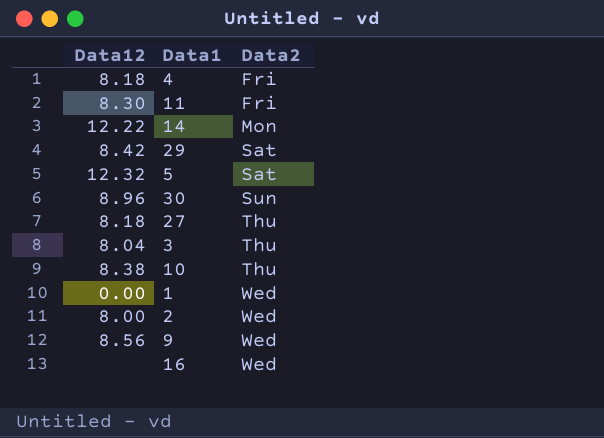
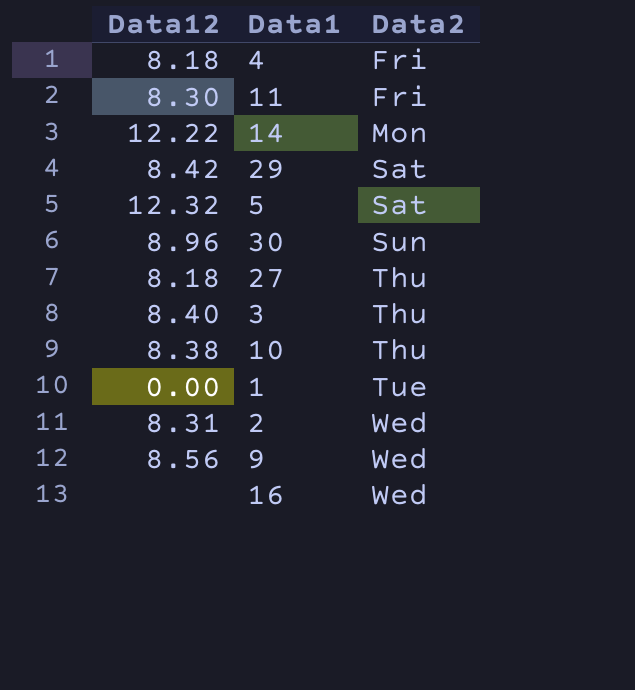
3 | Data12: 8.04 -> 8.40
1 | Data2: Wed -> Tue
2 | Data12: 8.00 -> 8.31

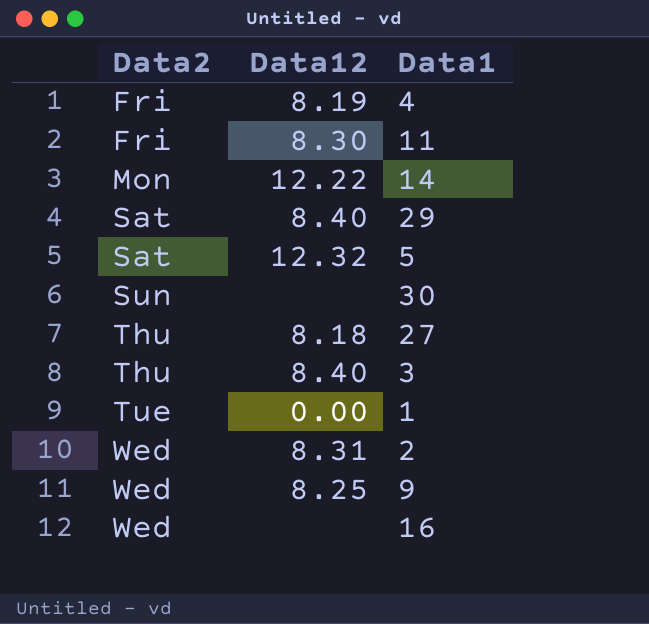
column Data2 | position: 3 -> 1
row 10: 8.38 | Thu -> none
4 | Data12: 8.18 -> 8.19
29 | Data12: 8.42 -> 8.40
30 | Data12: 8.96 -> none
9 | Data12: 8.56 -> 8.25

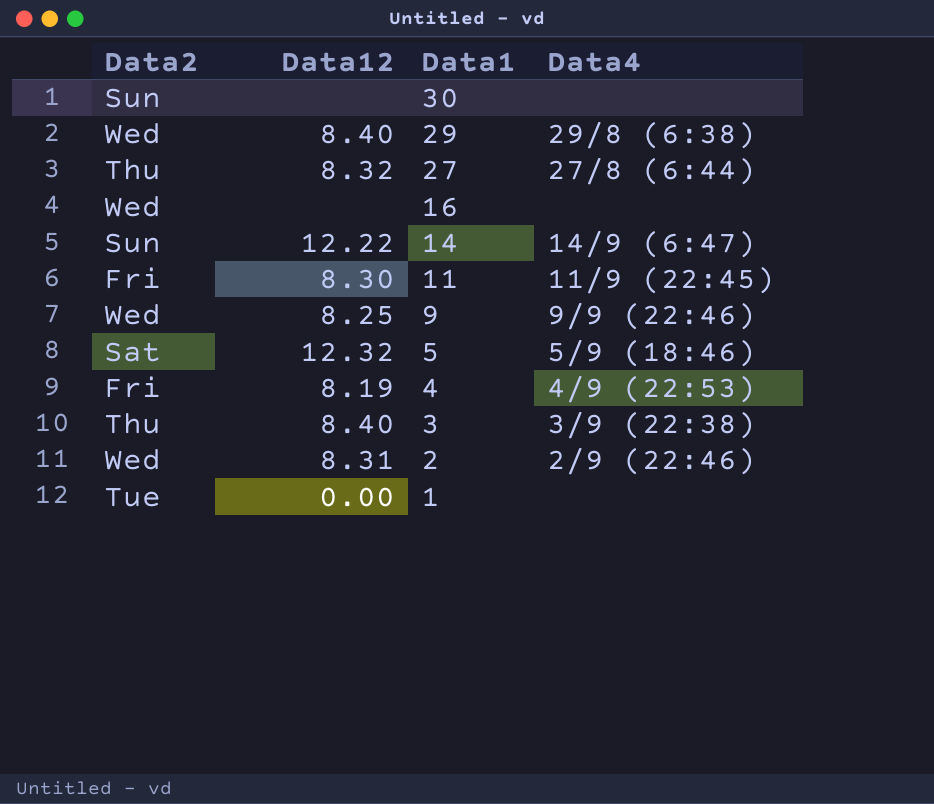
row order: Data2 ascending -> Data1 descending
column Data4 | position: none -> 4
29 | Data2: Sat -> Wed
27 | Data12: 8.18 -> 8.32
14 | Data2: Mon -> Sun

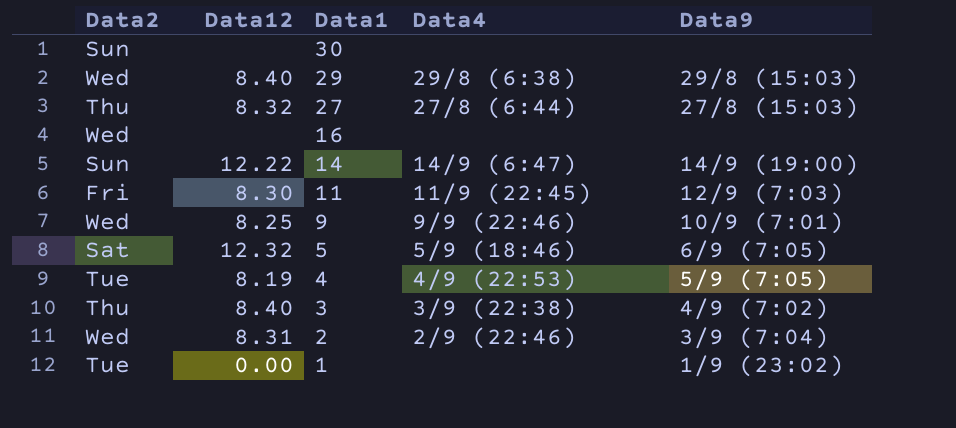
column Data9 | position: none -> 5
4 | Data2: Fri -> Tue

